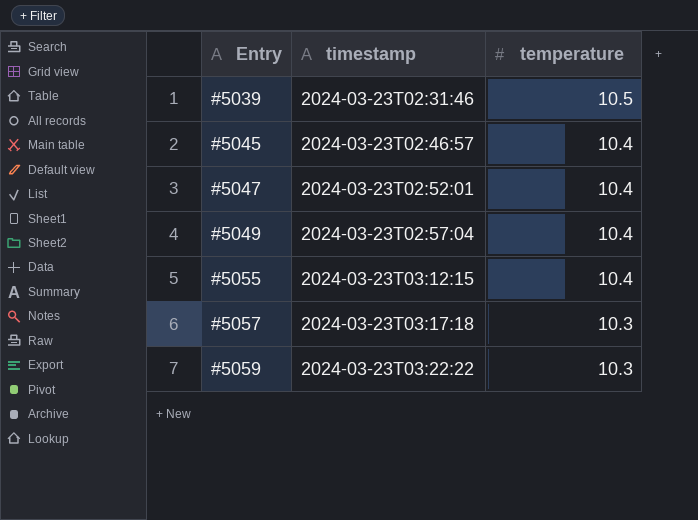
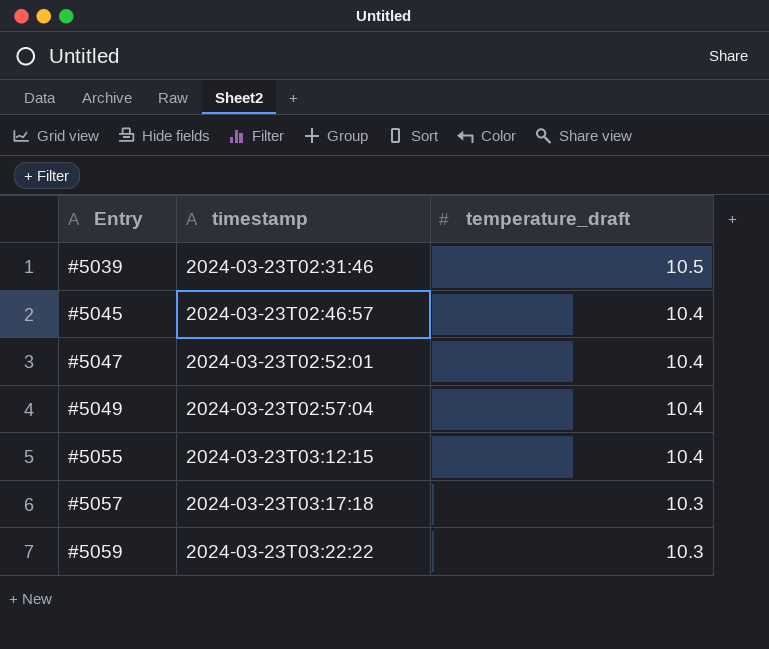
column name: temperature -> temperature_draft

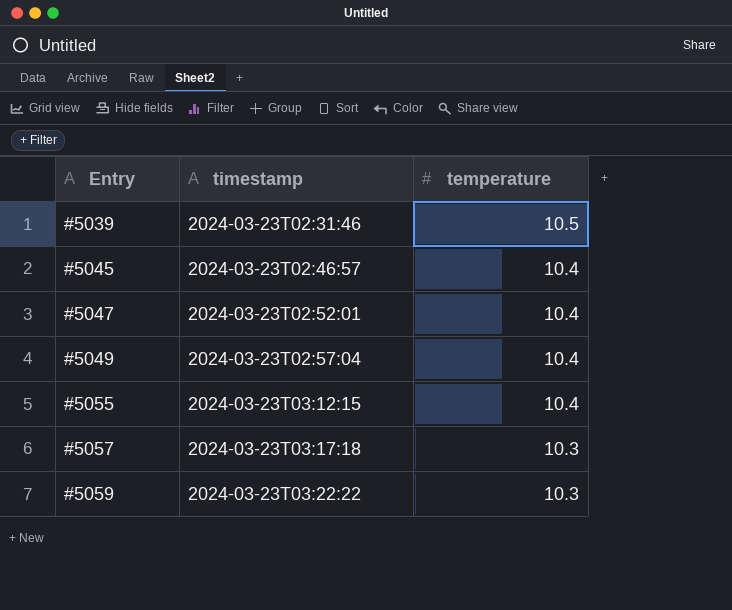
column name: temperature_draft -> temperature

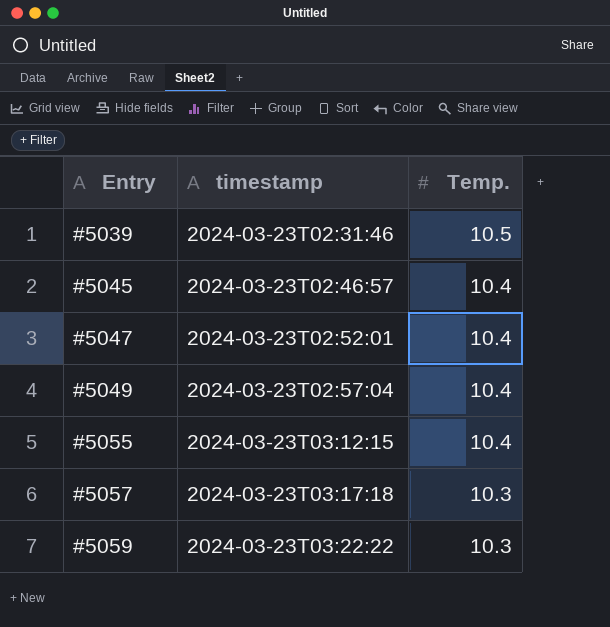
column name: temperature -> Temp.

